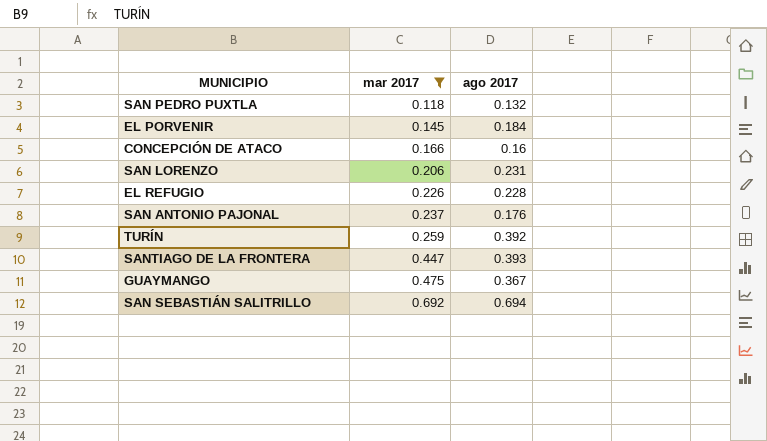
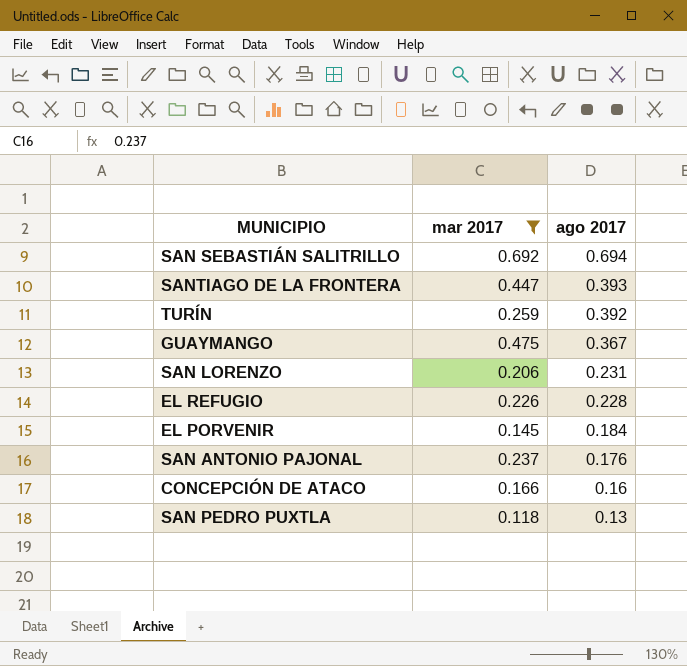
row order: mar 2017 ascending -> ago 2017 descending
SAN PEDRO PUXTLA | ago 2017: 0.132 -> 0.13

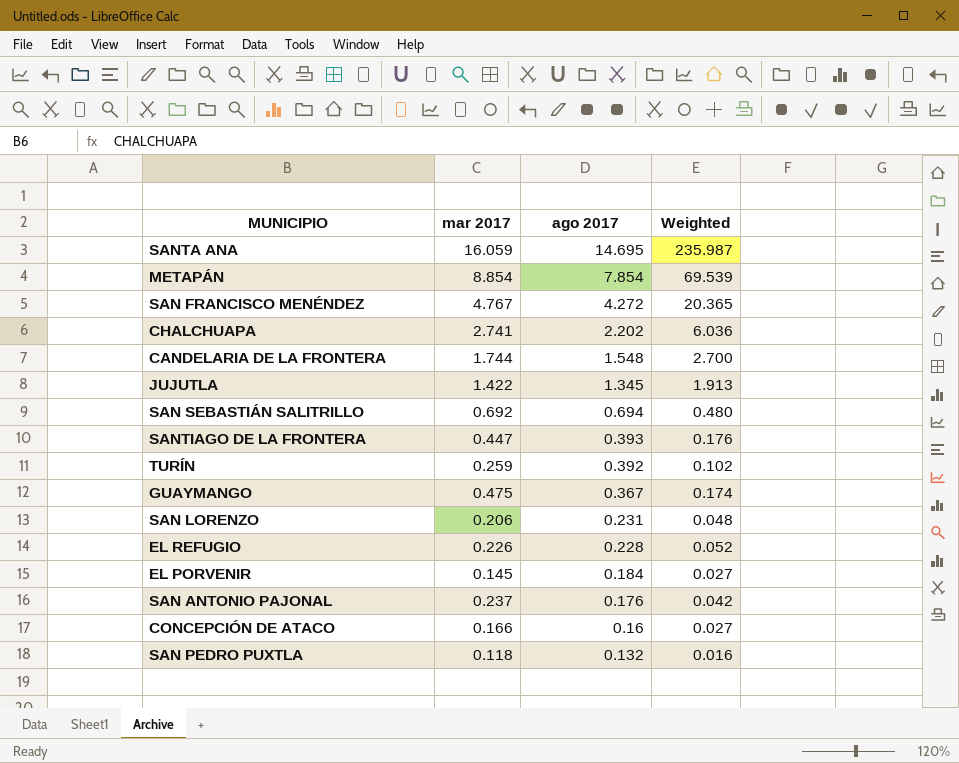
filter: mar 2017 <= 0.692 -> none
column Weighted | formula: none -> [mar 2017] * [ago 2017]
SAN PEDRO PUXTLA | ago 2017: 0.13 -> 0.132

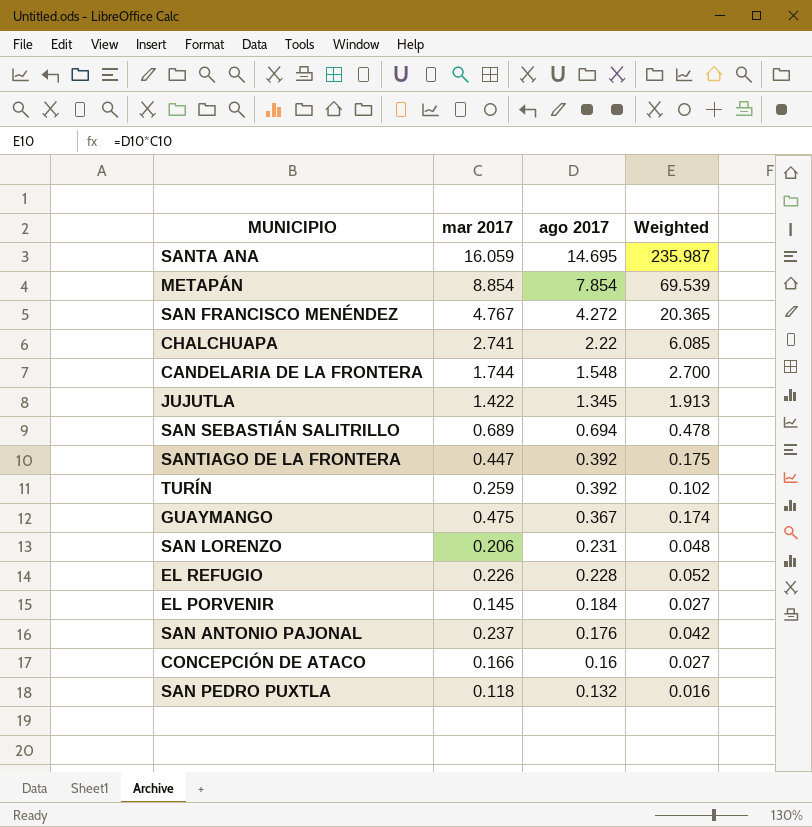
CHALCHUAPA | ago 2017: 2.202 -> 2.22
CHALCHUAPA | Weighted: 6.036 -> 6.085
SAN SEBASTIÁN SALITRILLO | mar 2017: 0.692 -> 0.689
SAN SEBASTIÁN SALITRILLO | Weighted: 0.480 -> 0.478
SANTIAGO DE LA FRONTERA | ago 2017: 0.393 -> 0.392
SANTIAGO DE LA FRONTERA | Weighted: 0.176 -> 0.175

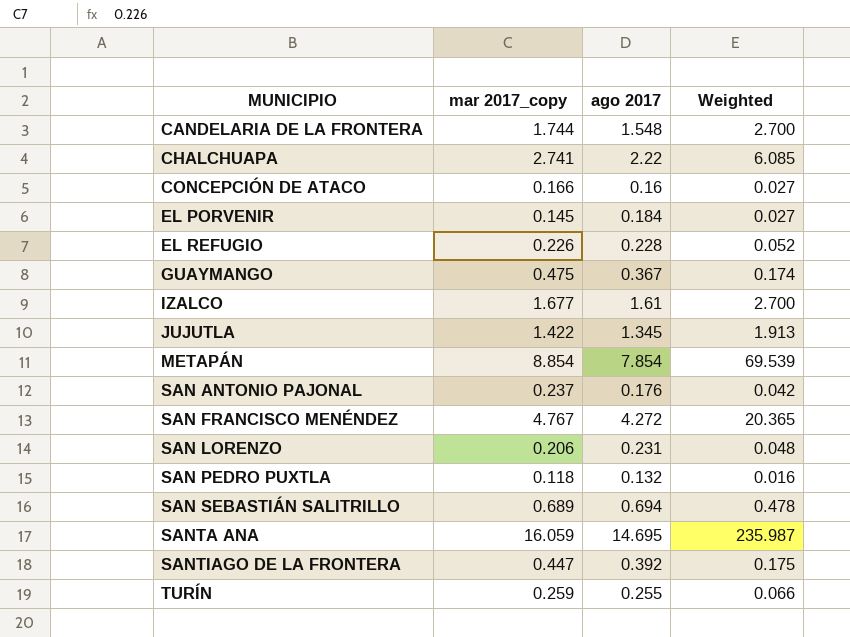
row order: ago 2017 descending -> MUNICIPIO ascending
column name: mar 2017 -> mar 2017_copy
row IZALCO: none -> 1.677 | 1.61 | 2.700
TURÍN | ago 2017: 0.392 -> 0.255
TURÍN | Weighted: 0.102 -> 0.066

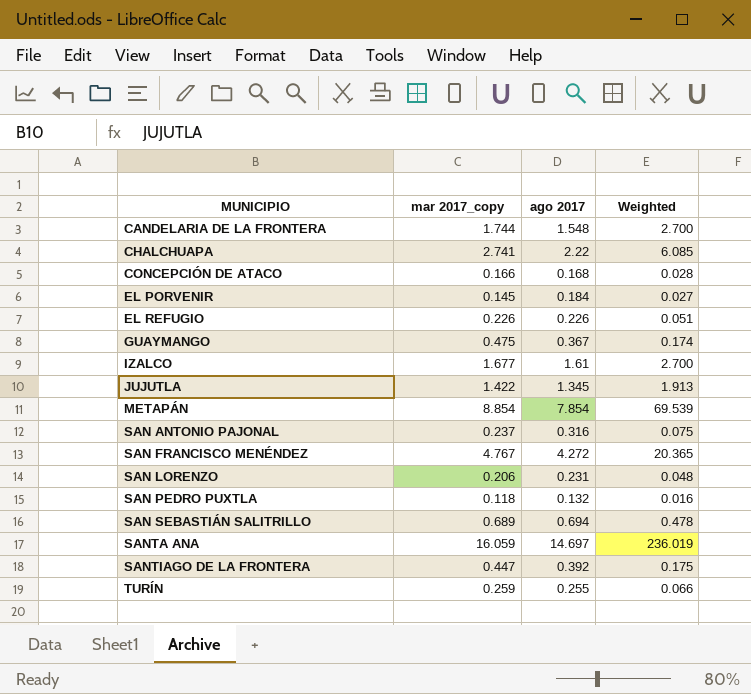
CONCEPCIÓN DE ATACO | ago 2017: 0.16 -> 0.168
CONCEPCIÓN DE ATACO | Weighted: 0.027 -> 0.028
EL REFUGIO | ago 2017: 0.228 -> 0.226
EL REFUGIO | Weighted: 0.052 -> 0.051
SAN ANTONIO PAJONAL | ago 2017: 0.176 -> 0.316
SAN ANTONIO PAJONAL | Weighted: 0.042 -> 0.075
SANTA ANA | ago 2017: 14.695 -> 14.697
SANTA ANA | Weighted: 235.987 -> 236.019

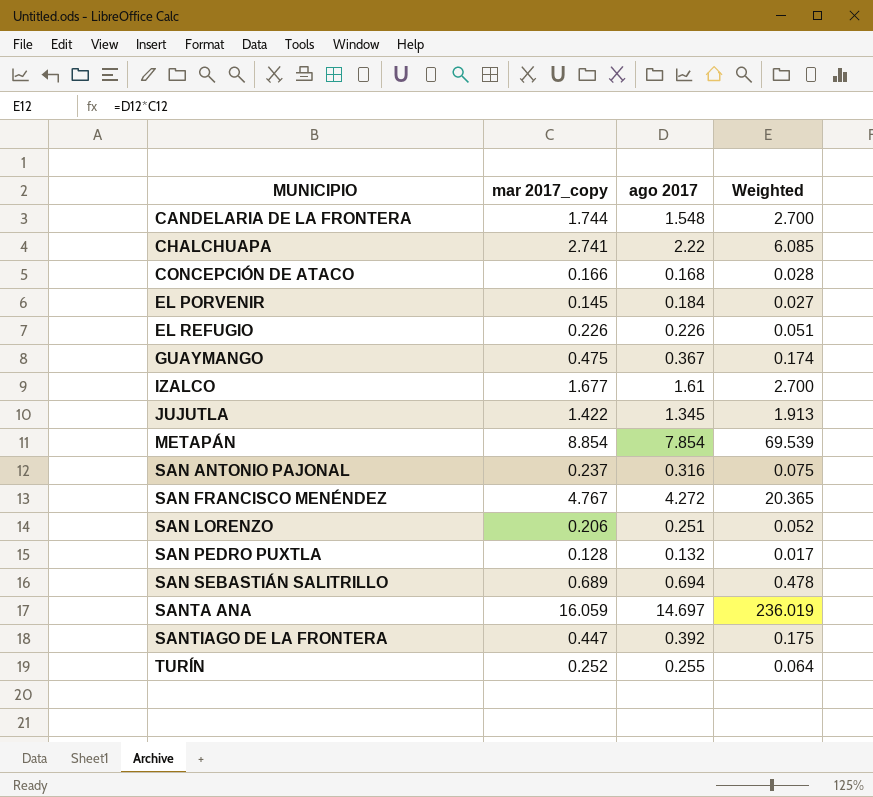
SAN LORENZO | ago 2017: 0.231 -> 0.251
SAN LORENZO | Weighted: 0.048 -> 0.052
SAN PEDRO PUXTLA | mar 2017_copy: 0.118 -> 0.128
SAN PEDRO PUXTLA | Weighted: 0.016 -> 0.017
TURÍN | mar 2017_copy: 0.259 -> 0.252
TURÍN | Weighted: 0.066 -> 0.064

